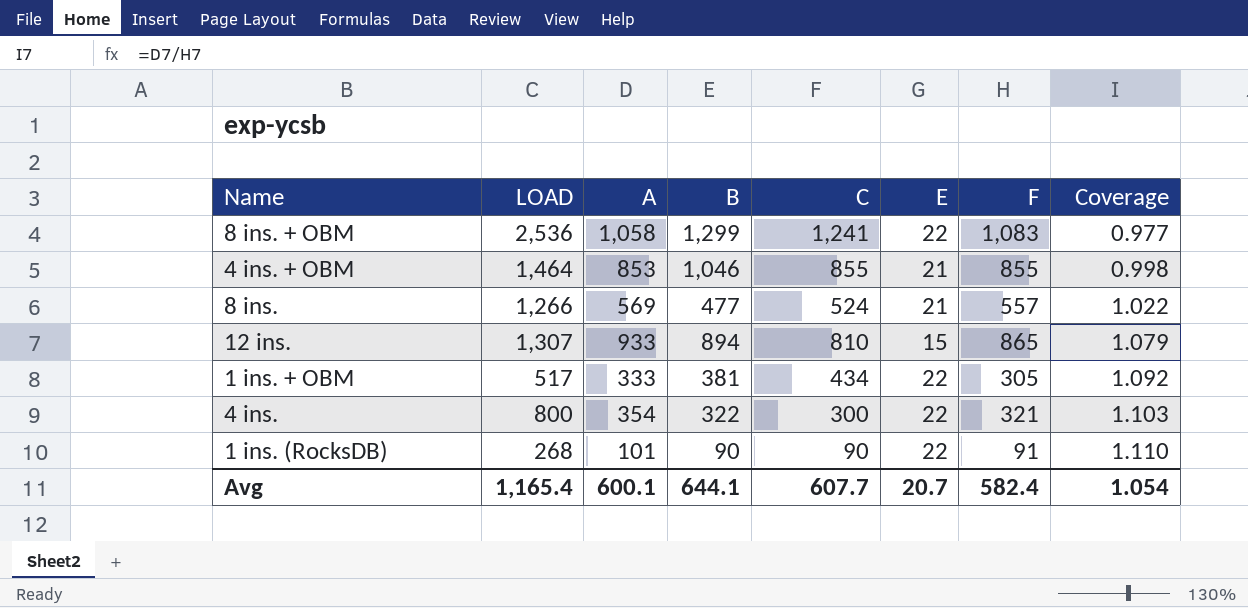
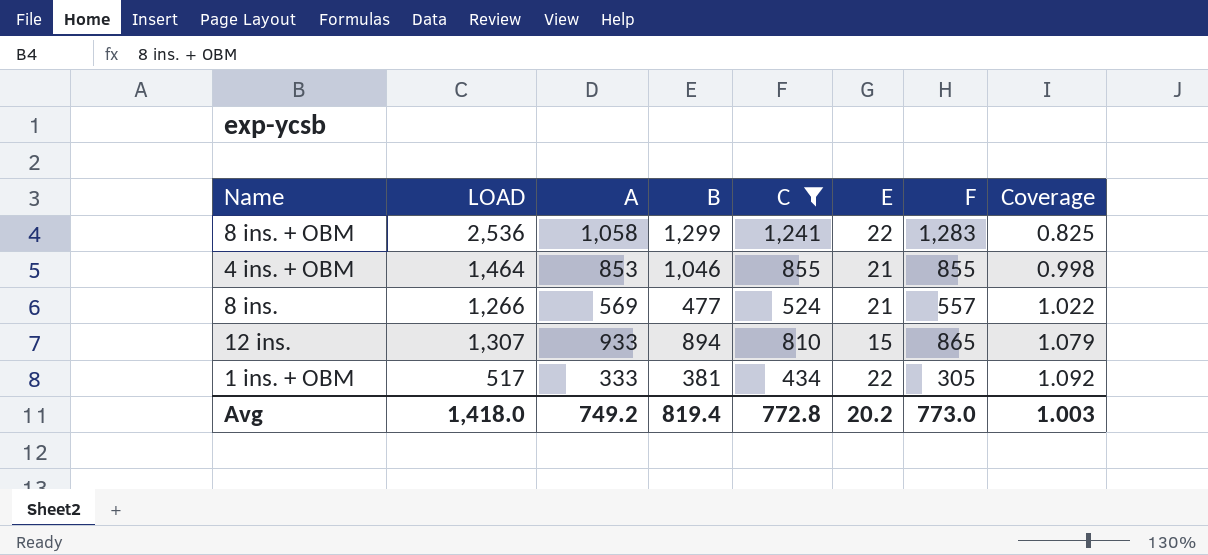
filter: none -> C >= 434
8 ins. + OBM | F: 1,083 -> 1,283
8 ins. + OBM | Coverage: 0.977 -> 0.825
Avg | LOAD: 1,165.4 -> 1,418.0
Avg | A: 600.1 -> 749.2
Avg | B: 644.1 -> 819.4
Avg | C: 607.7 -> 772.8
Avg | E: 20.7 -> 20.2
Avg | F: 582.4 -> 773.0
Avg | Coverage: 1.054 -> 1.003

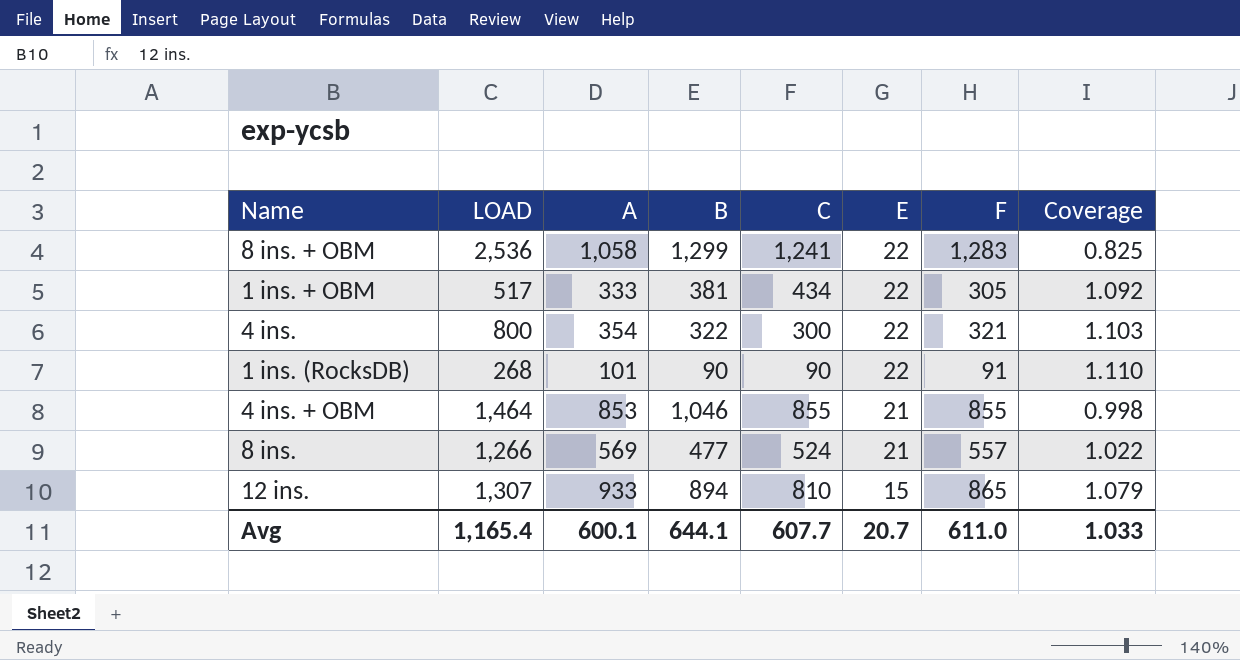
filter: C >= 434 -> none
row order: Coverage ascending -> E descending
Avg | LOAD: 1,418.0 -> 1,165.4
Avg | A: 749.2 -> 600.1
Avg | B: 819.4 -> 644.1
Avg | C: 772.8 -> 607.7
Avg | E: 20.2 -> 20.7
Avg | F: 773.0 -> 611.0
Avg | Coverage: 1.003 -> 1.033

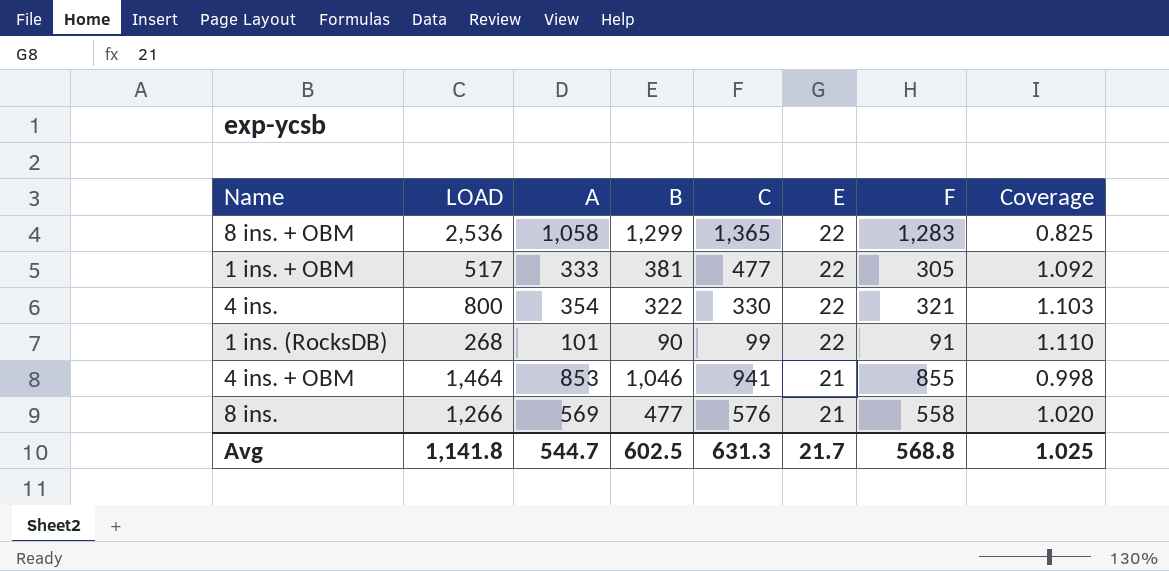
row 12 ins.: 1,307 | 933 | 894 | 810 | 15 | 865 | 1.079 -> none
8 ins. + OBM | C: 1,241 -> 1,365
1 ins. + OBM | C: 434 -> 477
4 ins. | C: 300 -> 330
1 ins. (RocksDB) | C: 90 -> 99
4 ins. + OBM | C: 855 -> 941
8 ins. | C: 524 -> 576
8 ins. | F: 557 -> 558
8 ins. | Coverage: 1.022 -> 1.020
Avg | LOAD: 1,165.4 -> 1,141.8
Avg | A: 600.1 -> 544.7
Avg | B: 644.1 -> 602.5
Avg | C: 607.7 -> 631.3
Avg | E: 20.7 -> 21.7
Avg | F: 611.0 -> 568.8
Avg | Coverage: 1.033 -> 1.025

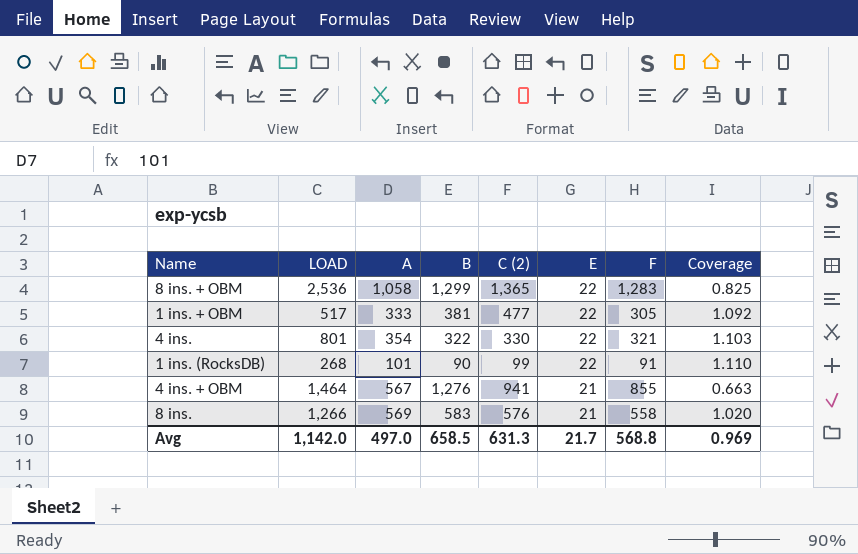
column name: C -> C (2)
4 ins. | LOAD: 800 -> 801
4 ins. + OBM | A: 853 -> 567
4 ins. + OBM | B: 1,046 -> 1,276
4 ins. + OBM | Coverage: 0.998 -> 0.663
8 ins. | B: 477 -> 583
Avg | LOAD: 1,141.8 -> 1,142.0
Avg | A: 544.7 -> 497.0
Avg | B: 602.5 -> 658.5
Avg | Coverage: 1.025 -> 0.969

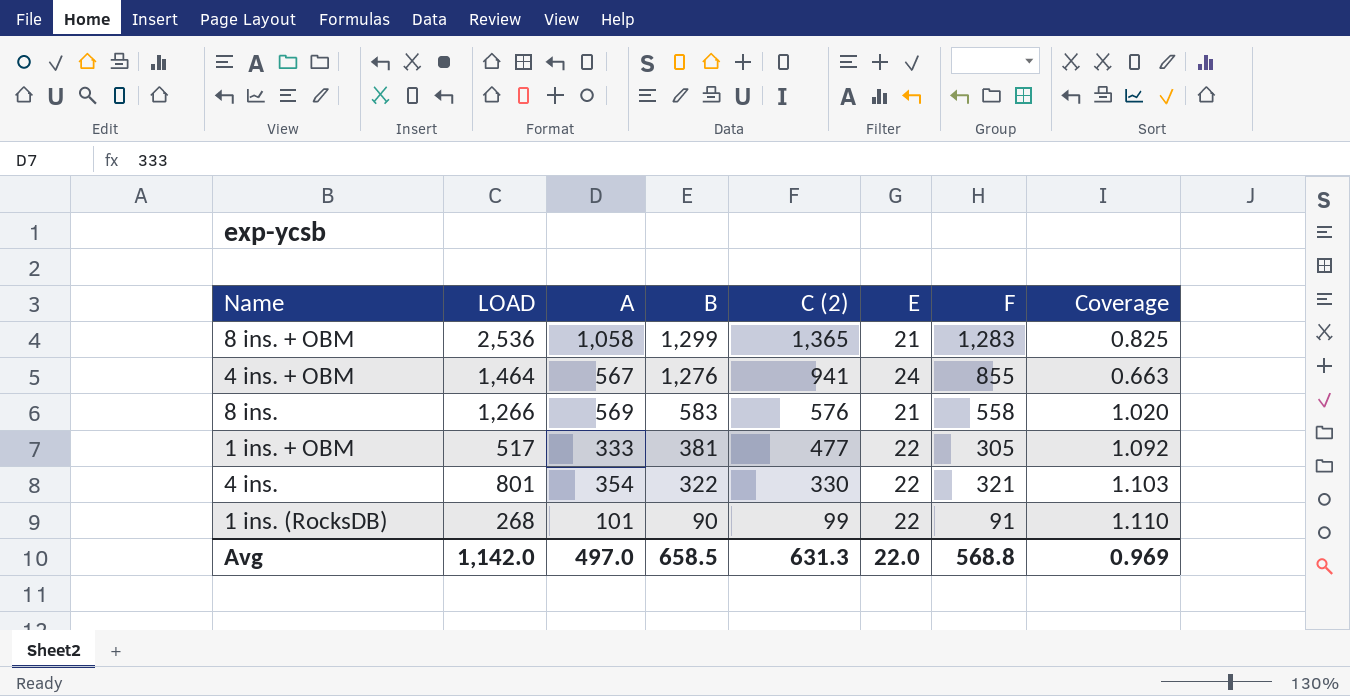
row order: E descending -> B descending
8 ins. + OBM | E: 22 -> 21
4 ins. + OBM | E: 21 -> 24
Avg | E: 21.7 -> 22.0

